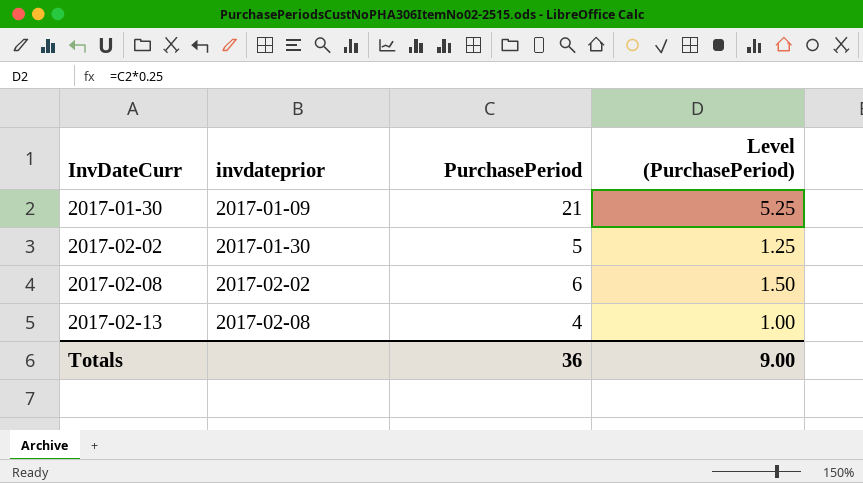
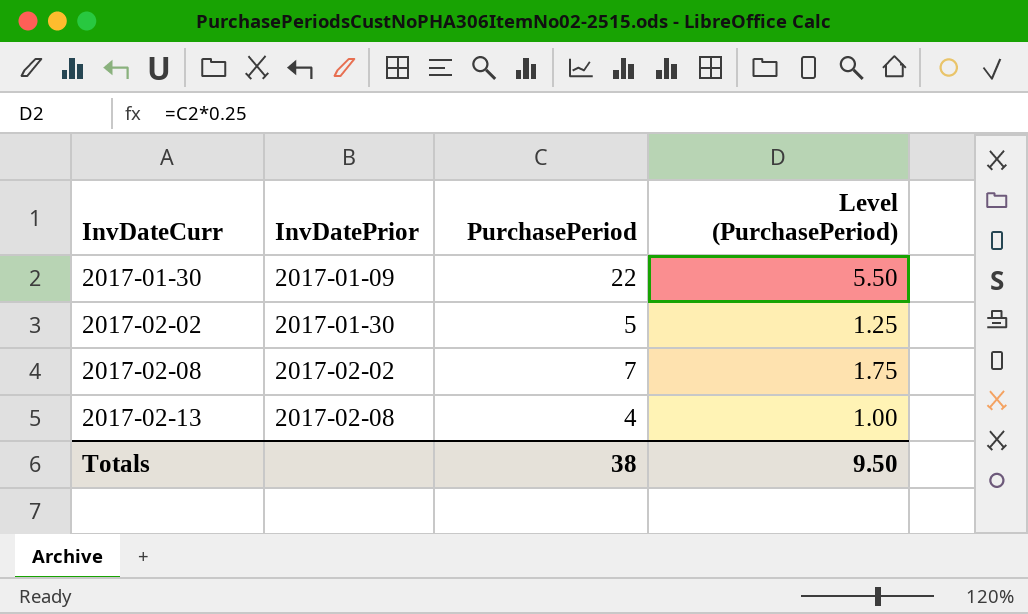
column name: invdateprior -> InvDatePrior
2017-01-30 | PurchasePeriod: 21 -> 22
2017-01-30 | Level (PurchasePeriod): 5.25 -> 5.50
2017-02-08 | PurchasePeriod: 6 -> 7
2017-02-08 | Level (PurchasePeriod): 1.50 -> 1.75
Totals | PurchasePeriod: 36 -> 38
Totals | Level (PurchasePeriod): 9.00 -> 9.50

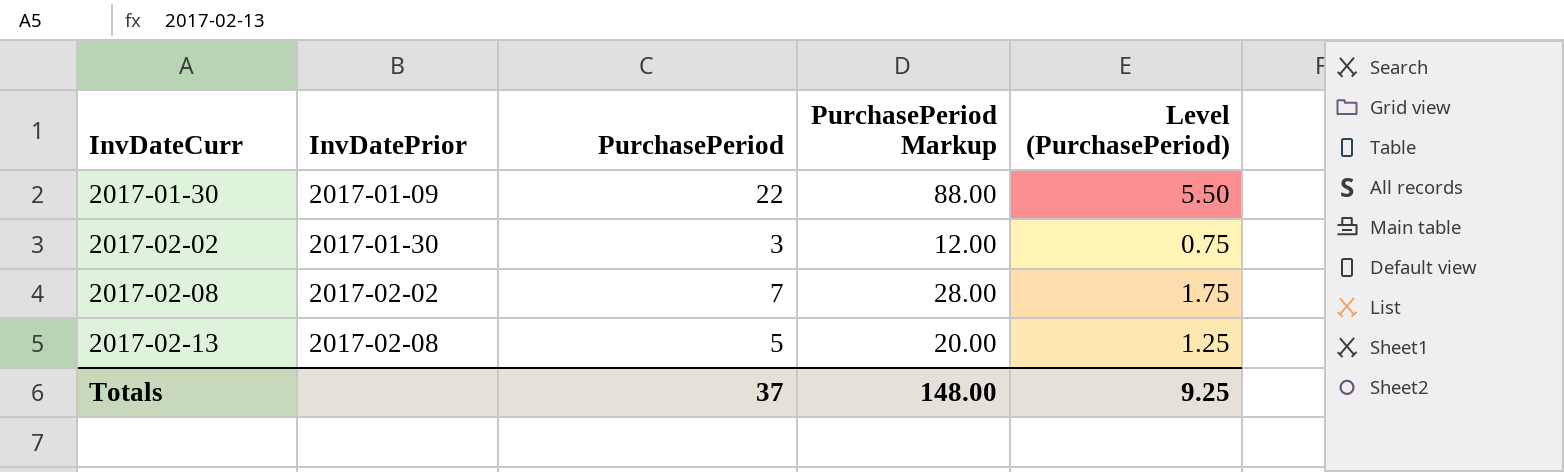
column PurchasePeriod Markup | formula: none -> [PurchasePeriod] * 4
2017-02-02 | PurchasePeriod: 5 -> 3
2017-02-02 | Level (PurchasePeriod): 1.25 -> 0.75
2017-02-13 | PurchasePeriod: 4 -> 5
2017-02-13 | Level (PurchasePeriod): 1.00 -> 1.25
Totals | PurchasePeriod: 38 -> 37
Totals | Level (PurchasePeriod): 9.50 -> 9.25

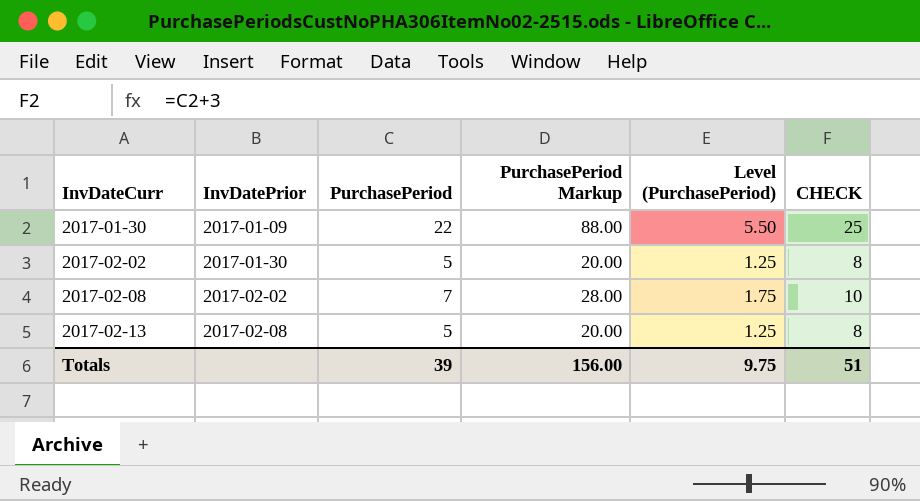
column CHECK | formula: none -> [PurchasePeriod] + 3
2017-02-02 | PurchasePeriod: 3 -> 5
2017-02-02 | PurchasePeriod Markup: 12.00 -> 20.00
2017-02-02 | Level (PurchasePeriod): 0.75 -> 1.25
Totals | PurchasePeriod: 37 -> 39
Totals | PurchasePeriod Markup: 148.00 -> 156.00
Totals | Level (PurchasePeriod): 9.25 -> 9.75

